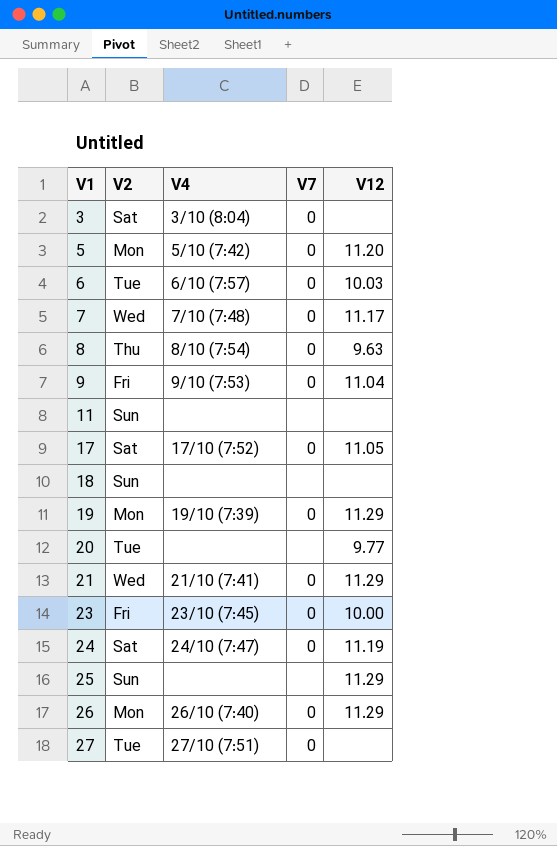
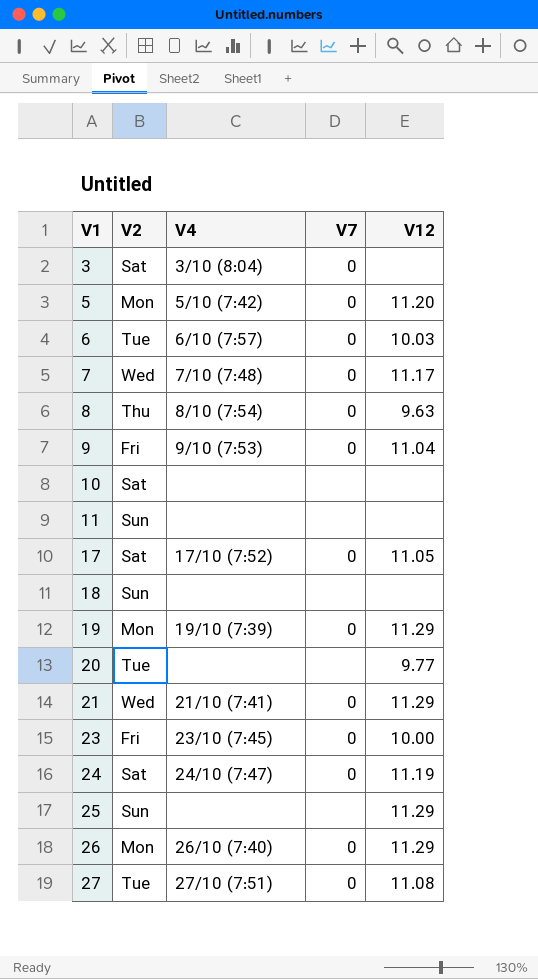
row 10: none -> Sat | none | none | none
27 | V12: none -> 11.08

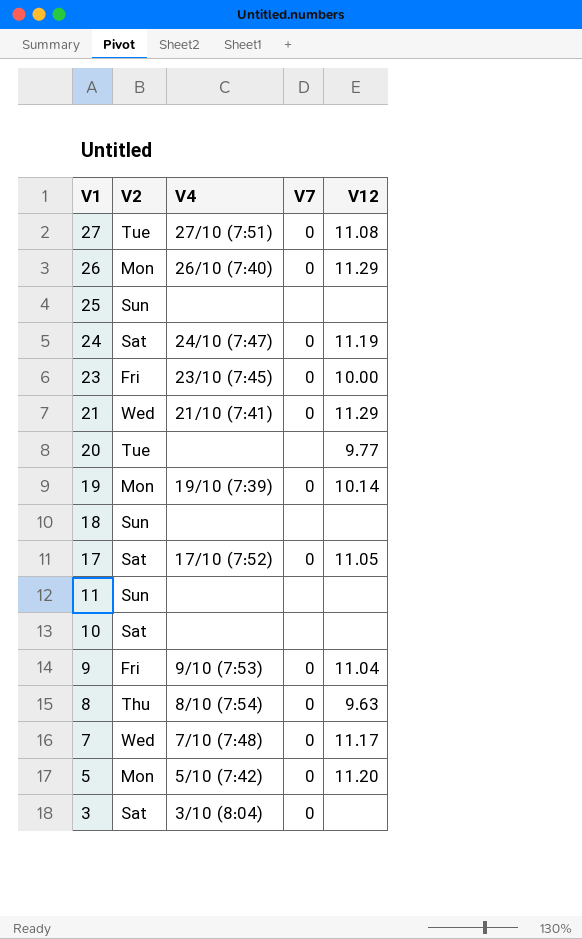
row order: V1 ascending -> V1 descending
row 6: Tue | 6/10 (7:57) | 0 | 10.03 -> none
25 | V12: 11.29 -> none
19 | V12: 11.29 -> 10.14

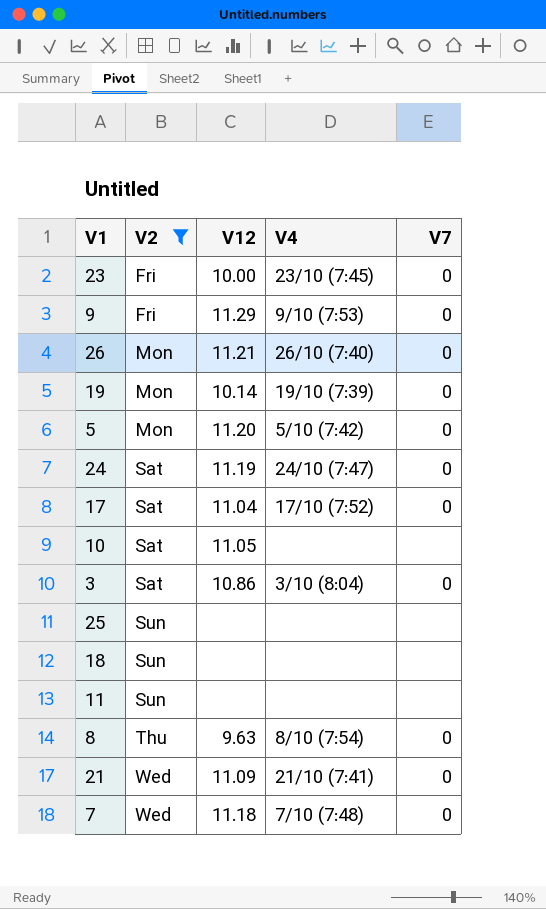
filter: none -> V2 != Tue
row order: V1 descending -> V2 ascending
column V12 | position: 5 -> 3
9 | V12: 11.04 -> 11.29
26 | V12: 11.29 -> 11.21
17 | V12: 11.05 -> 11.04
10 | V12: none -> 11.05
3 | V12: none -> 10.86
21 | V12: 11.29 -> 11.09
7 | V12: 11.17 -> 11.18

